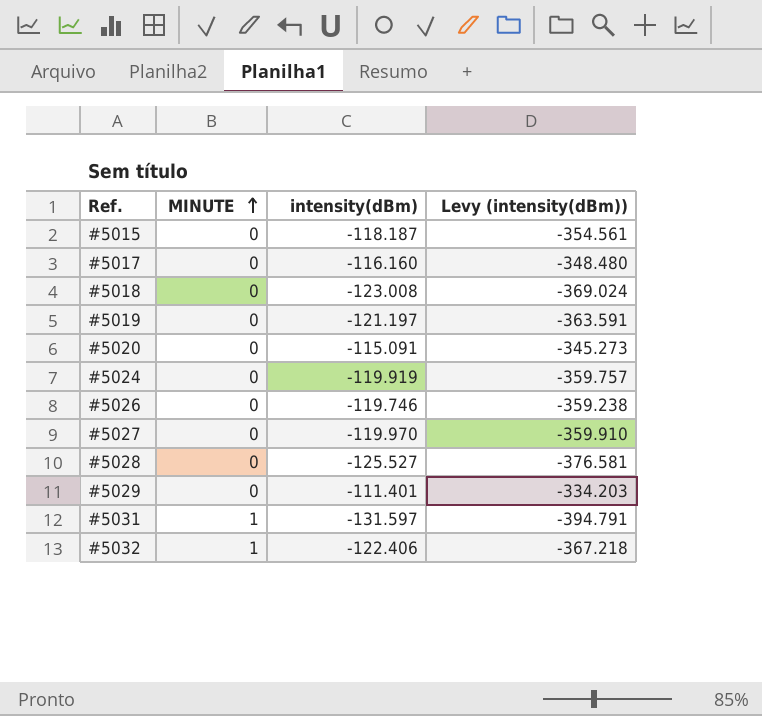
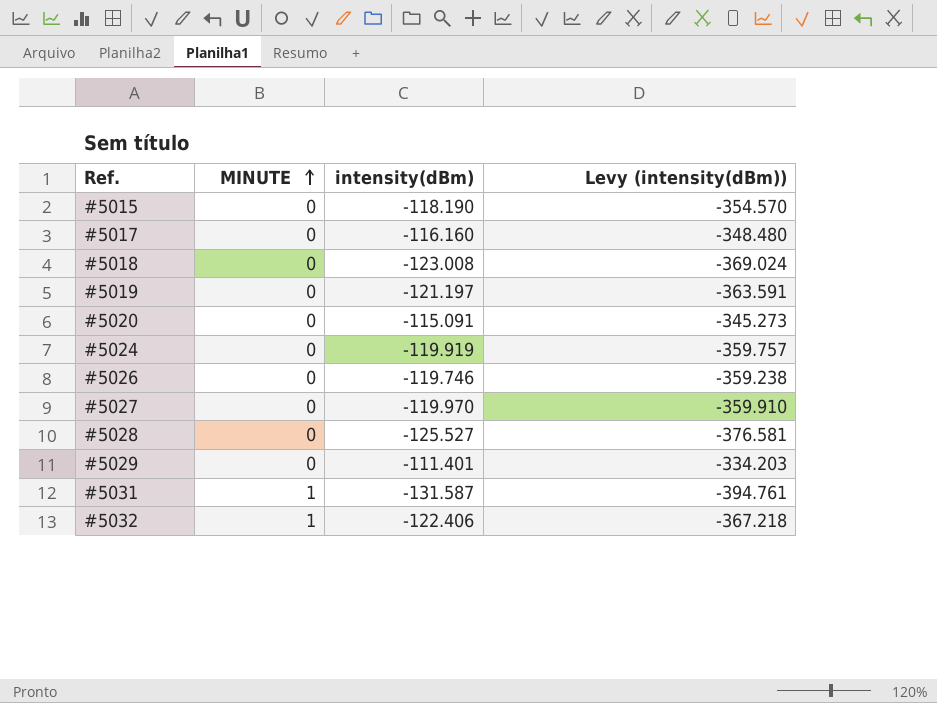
#5015 | intensity(dBm): -118.187 -> -118.190
#5015 | Levy (intensity(dBm)): -354.561 -> -354.570
#5031 | intensity(dBm): -131.597 -> -131.587
#5031 | Levy (intensity(dBm)): -394.791 -> -394.761

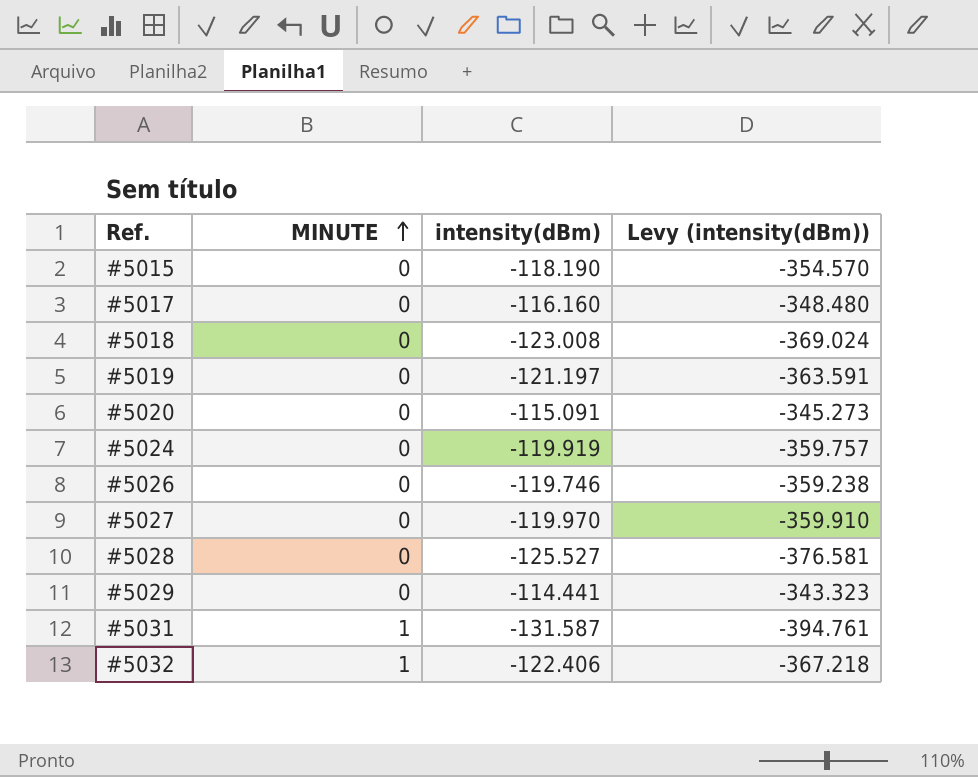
#5029 | intensity(dBm): -111.401 -> -114.441
#5029 | Levy (intensity(dBm)): -334.203 -> -343.323

